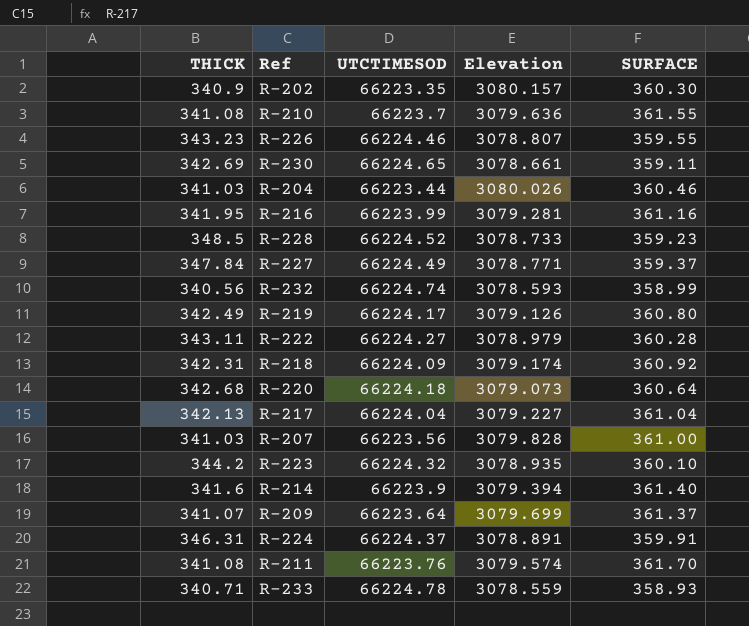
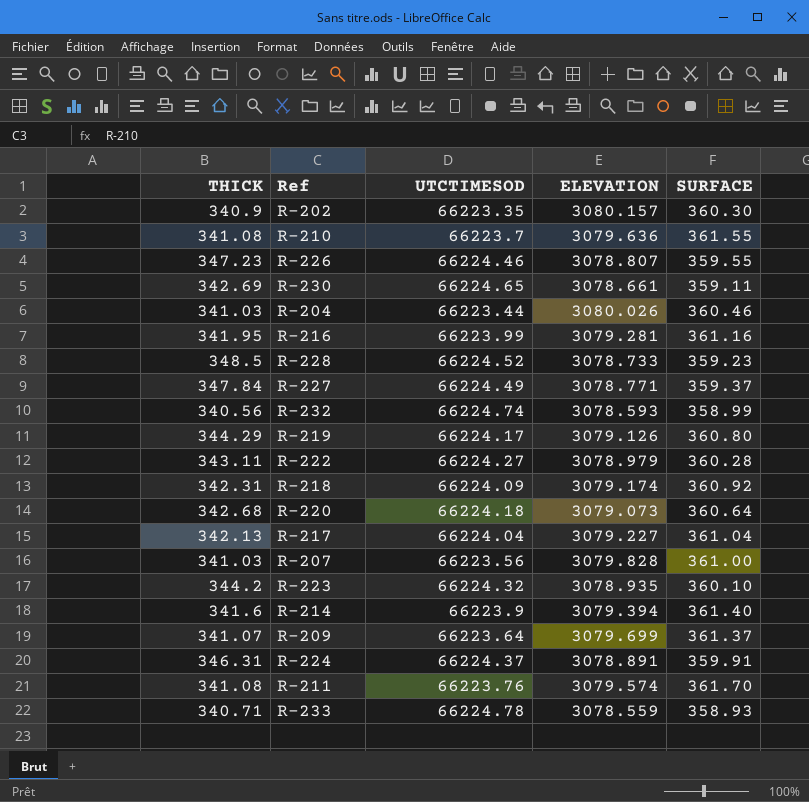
column name: Elevation -> ELEVATION
R-226 | THICK: 343.23 -> 347.23
R-219 | THICK: 342.49 -> 344.29

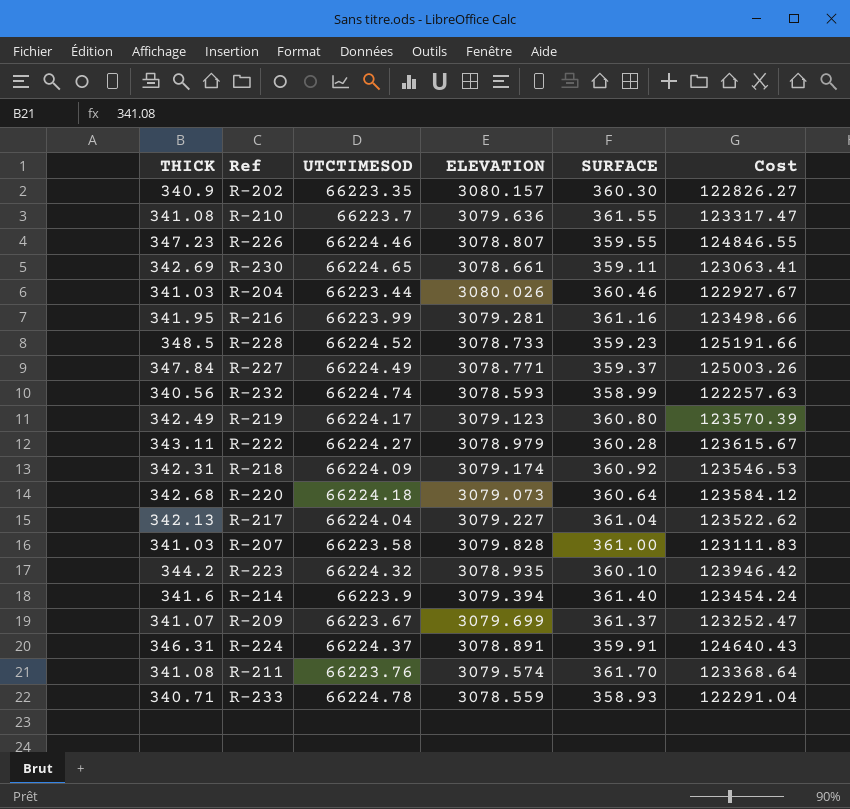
column Cost | formula: none -> [THICK] * [SURFACE]
R-219 | THICK: 344.29 -> 342.49
R-219 | ELEVATION: 3079.126 -> 3079.123
R-207 | UTCTIMESOD: 66223.56 -> 66223.58
R-209 | UTCTIMESOD: 66223.64 -> 66223.67

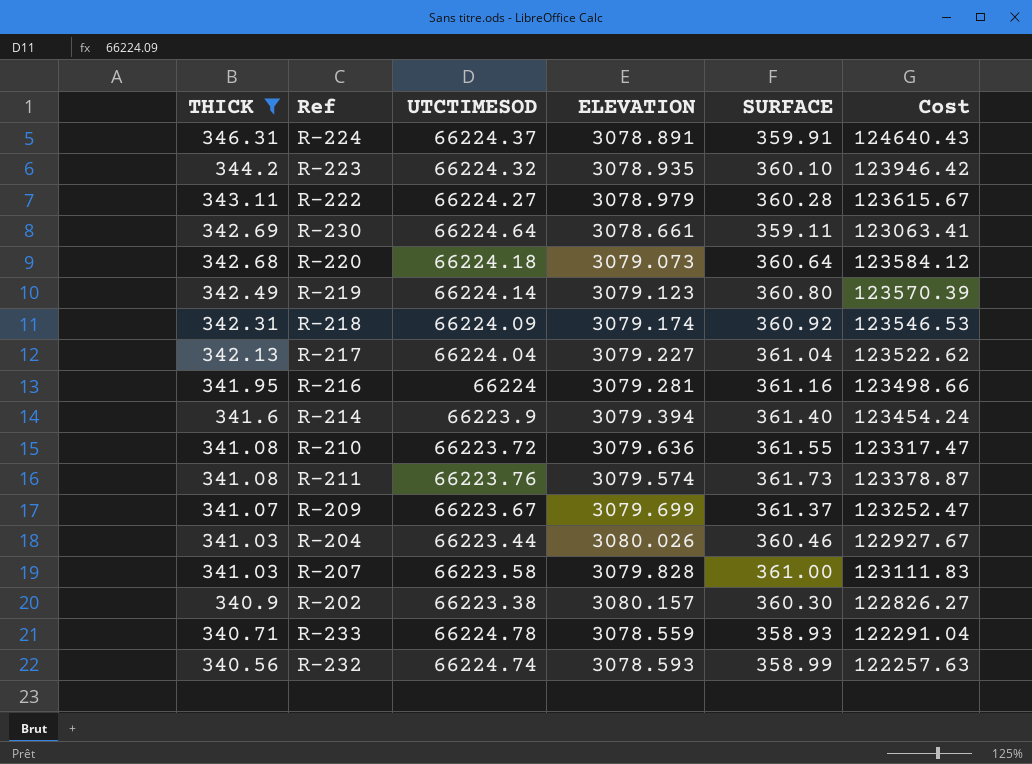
filter: none -> THICK <= 346.31
row order: none -> THICK descending
R-230 | UTCTIMESOD: 66224.65 -> 66224.64
R-219 | UTCTIMESOD: 66224.17 -> 66224.14
R-216 | UTCTIMESOD: 66223.99 -> 66224
R-210 | UTCTIMESOD: 66223.7 -> 66223.72
R-211 | SURFACE: 361.70 -> 361.73
R-211 | Cost: 123368.64 -> 123378.87
R-202 | UTCTIMESOD: 66223.35 -> 66223.38

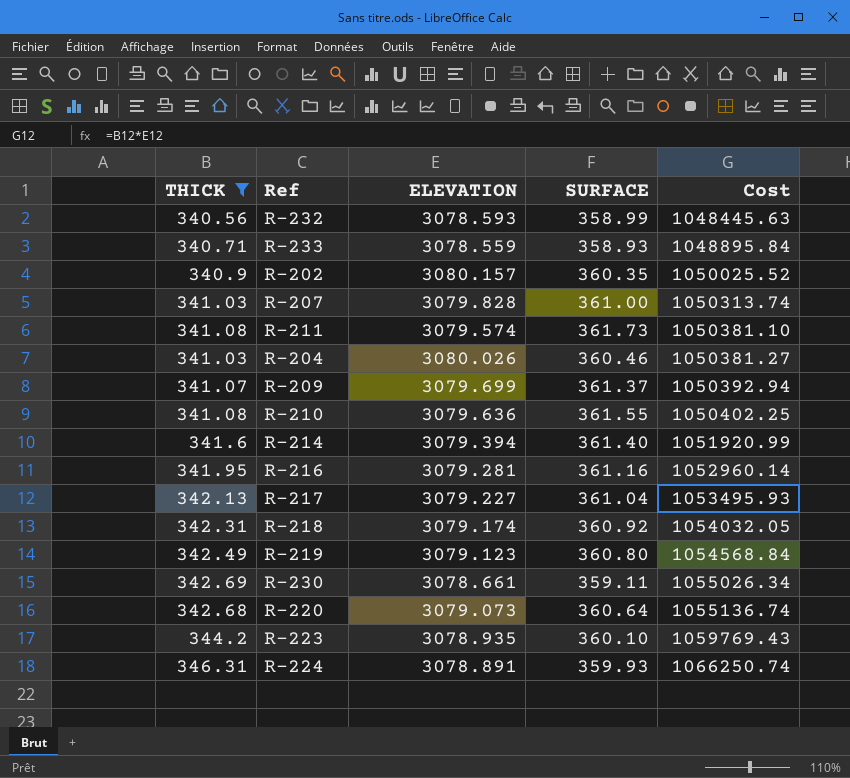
row order: THICK descending -> Cost ascending
column UTCTIMESOD | position: 3 -> none
column Cost | formula: [THICK] * [SURFACE] -> [THICK] * [ELEVATION]
row R-222: 343.11 | 66224.27 | 3078.979 | 360.28 | 123615.67 -> none
R-202 | SURFACE: 360.30 -> 360.35
R-224 | SURFACE: 359.91 -> 359.93

